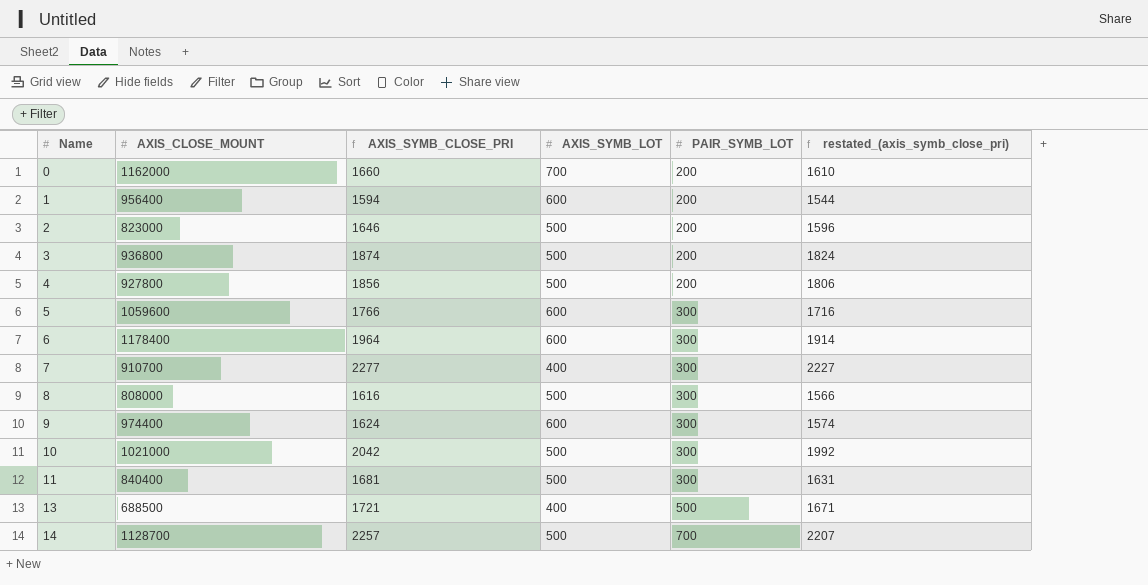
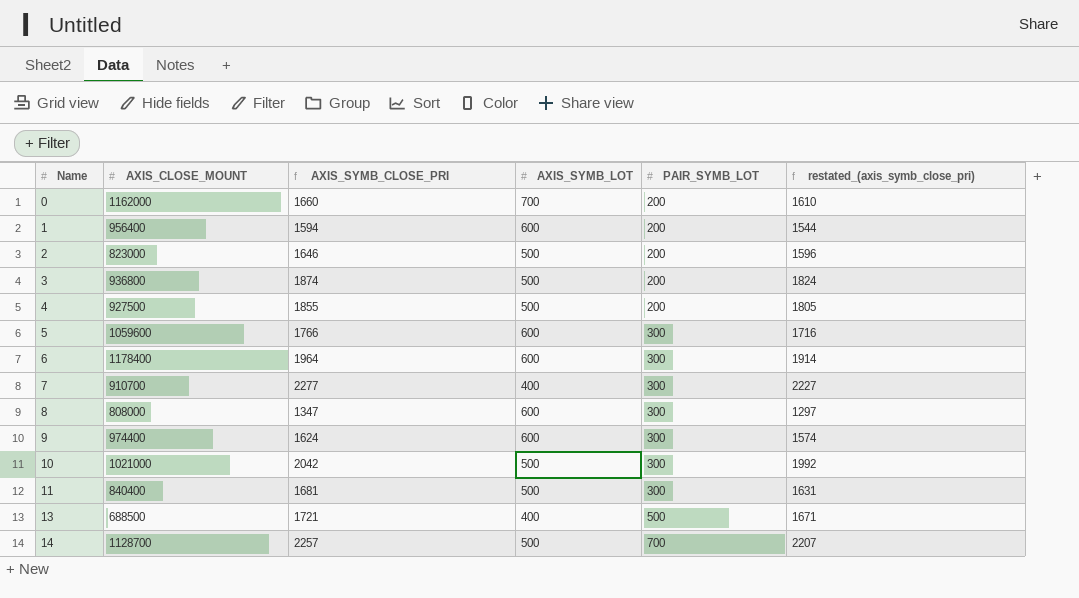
4 | AXIS_CLOSE_MOUNT: 927800 -> 927500
4 | AXIS_SYMB_CLOSE_PRI: 1856 -> 1855
4 | restated_(axis_symb_close_pri): 1806 -> 1805
8 | AXIS_SYMB_CLOSE_PRI: 1616 -> 1347
8 | AXIS_SYMB_LOT: 500 -> 600
8 | restated_(axis_symb_close_pri): 1566 -> 1297

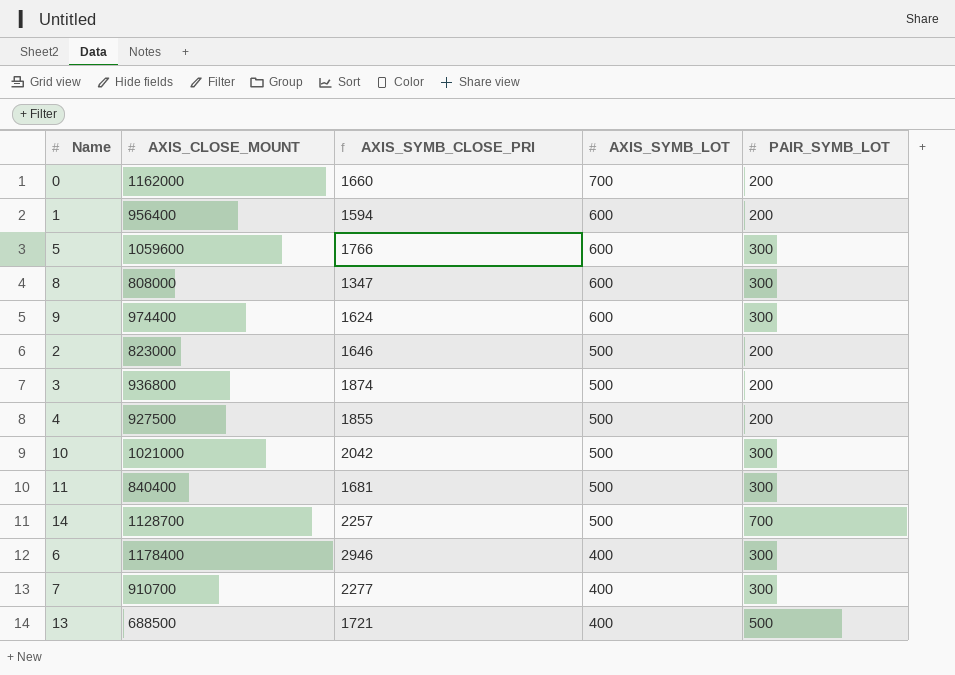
row order: Name ascending -> AXIS_SYMB_LOT descending
column restated_(axis_symb_close_pri) | formula: [AXIS_SYMB_CLOSE_PRI] - 50 -> none
6 | AXIS_SYMB_CLOSE_PRI: 1964 -> 2946
6 | AXIS_SYMB_LOT: 600 -> 400

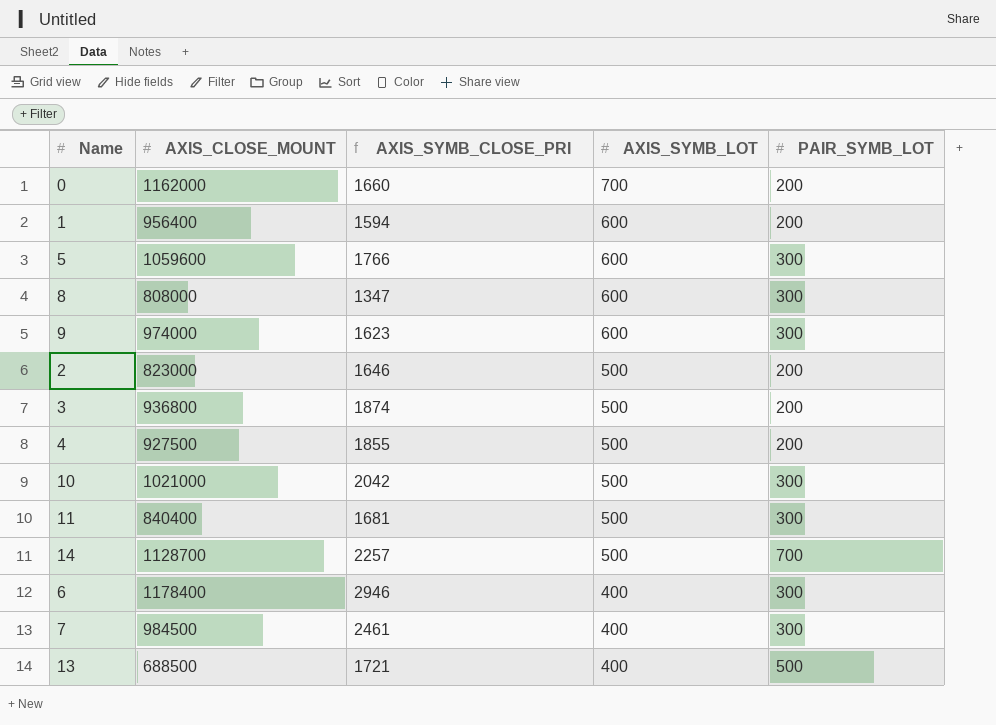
9 | AXIS_CLOSE_MOUNT: 974400 -> 974000
9 | AXIS_SYMB_CLOSE_PRI: 1624 -> 1623
7 | AXIS_CLOSE_MOUNT: 910700 -> 984500
7 | AXIS_SYMB_CLOSE_PRI: 2277 -> 2461

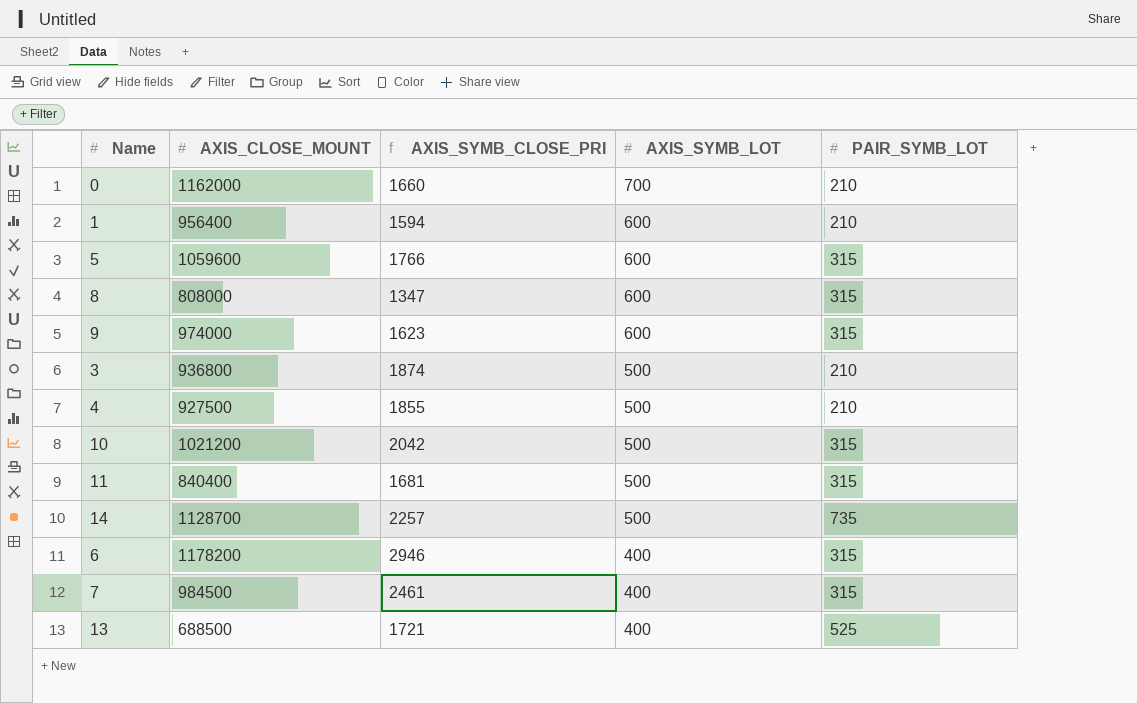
row 2: 823000 | 1646 | 500 | 200 -> none
0 | PAIR_SYMB_LOT: 200 -> 210
1 | PAIR_SYMB_LOT: 200 -> 210
5 | PAIR_SYMB_LOT: 300 -> 315
8 | PAIR_SYMB_LOT: 300 -> 315
9 | PAIR_SYMB_LOT: 300 -> 315
3 | PAIR_SYMB_LOT: 200 -> 210
4 | PAIR_SYMB_LOT: 200 -> 210
10 | AXIS_CLOSE_MOUNT: 1021000 -> 1021200
10 | PAIR_SYMB_LOT: 300 -> 315
11 | PAIR_SYMB_LOT: 300 -> 315
14 | PAIR_SYMB_LOT: 700 -> 735
6 | AXIS_CLOSE_MOUNT: 1178400 -> 1178200
6 | PAIR_SYMB_LOT: 300 -> 315
7 | PAIR_SYMB_LOT: 300 -> 315
13 | PAIR_SYMB_LOT: 500 -> 525

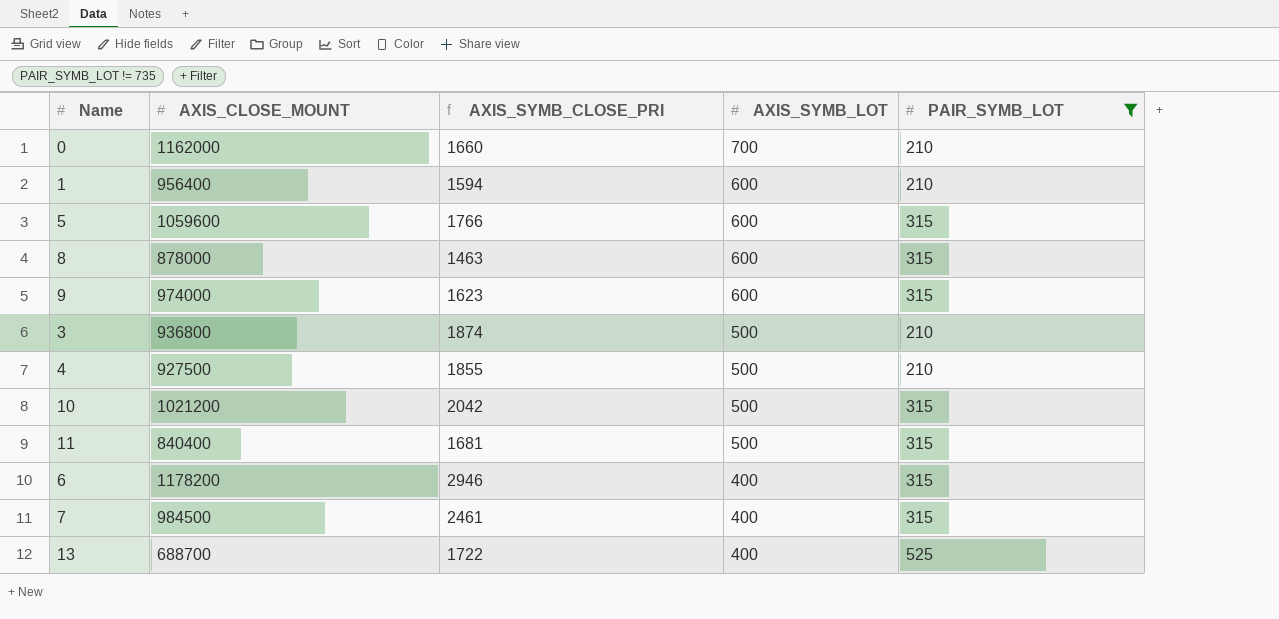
filter: none -> PAIR_SYMB_LOT != 735
8 | AXIS_CLOSE_MOUNT: 808000 -> 878000
8 | AXIS_SYMB_CLOSE_PRI: 1347 -> 1463
13 | AXIS_CLOSE_MOUNT: 688500 -> 688700
13 | AXIS_SYMB_CLOSE_PRI: 1721 -> 1722

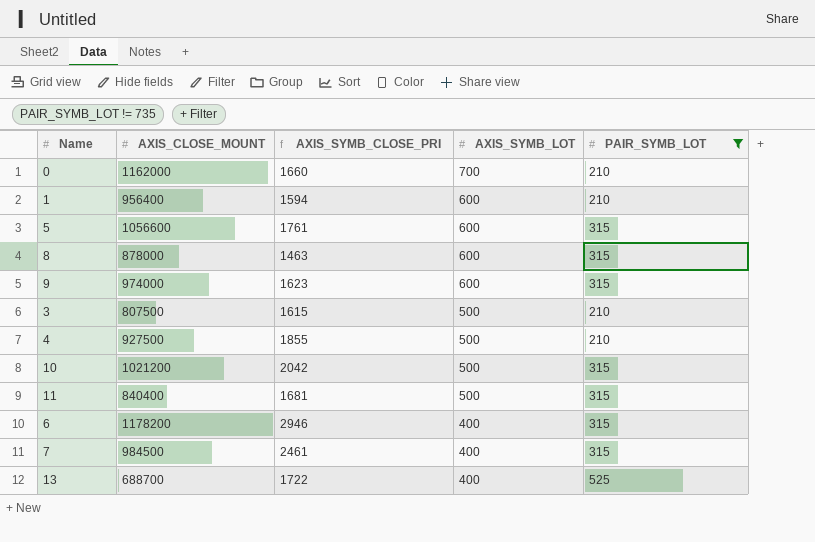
5 | AXIS_CLOSE_MOUNT: 1059600 -> 1056600
5 | AXIS_SYMB_CLOSE_PRI: 1766 -> 1761
3 | AXIS_CLOSE_MOUNT: 936800 -> 807500
3 | AXIS_SYMB_CLOSE_PRI: 1874 -> 1615

